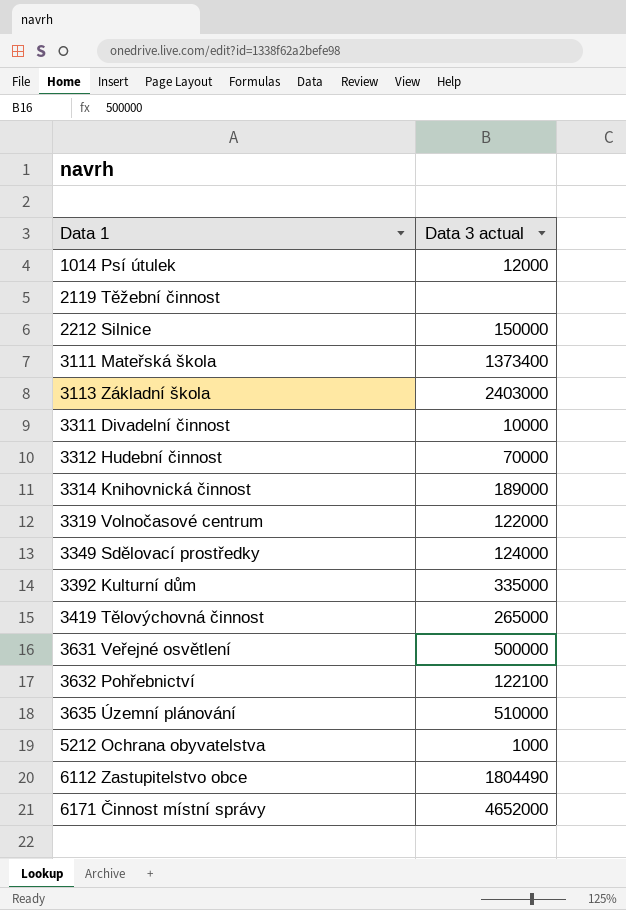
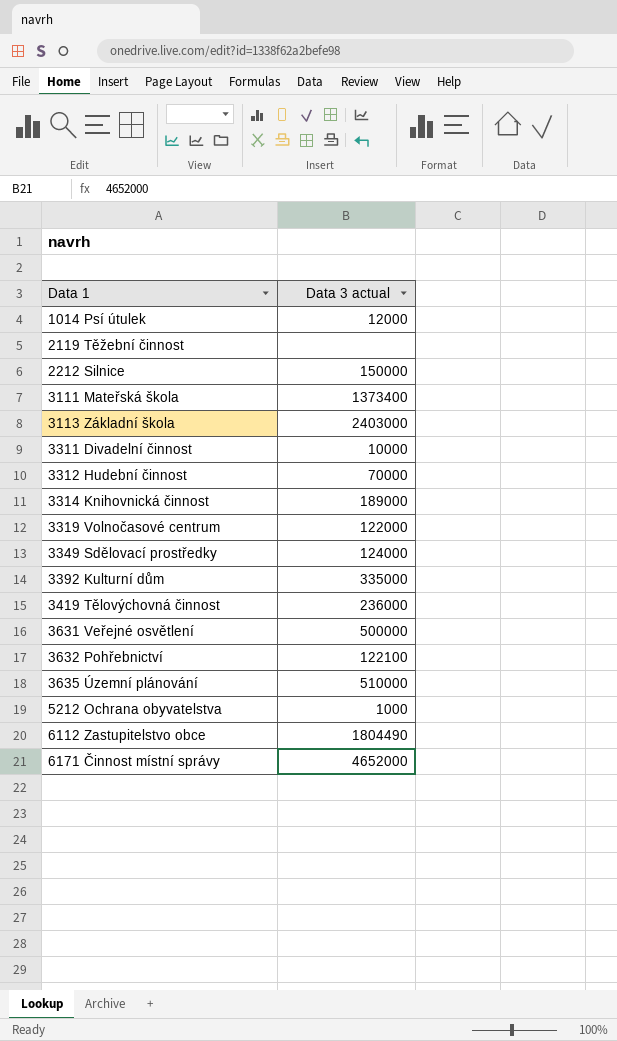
3419 Tělovýchovná činnost | Data 3 actual: 265000 -> 236000

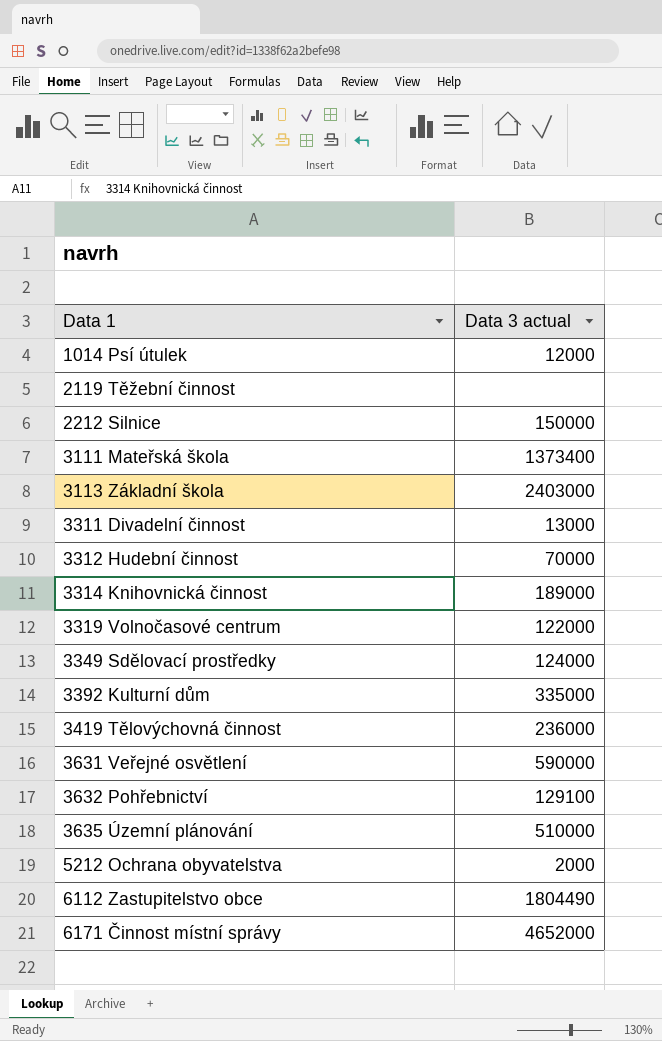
3311 Divadelní činnost | Data 3 actual: 10000 -> 13000
3631 Veřejné osvětlení | Data 3 actual: 500000 -> 590000
3632 Pohřebnictví | Data 3 actual: 122100 -> 129100
5212 Ochrana obyvatelstva | Data 3 actual: 1000 -> 2000

